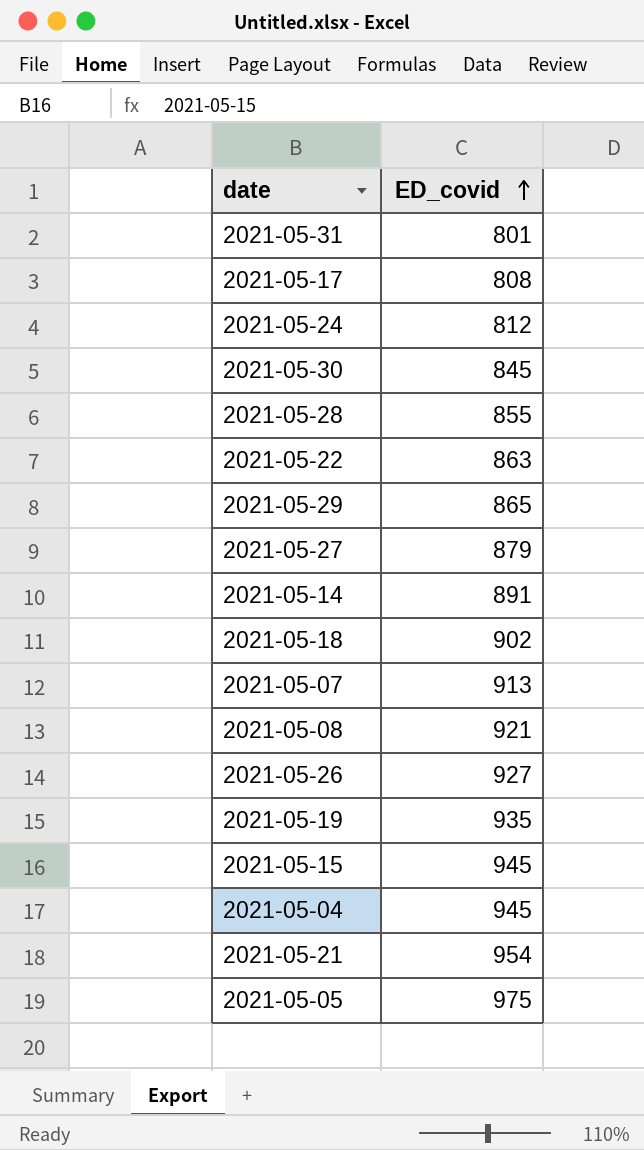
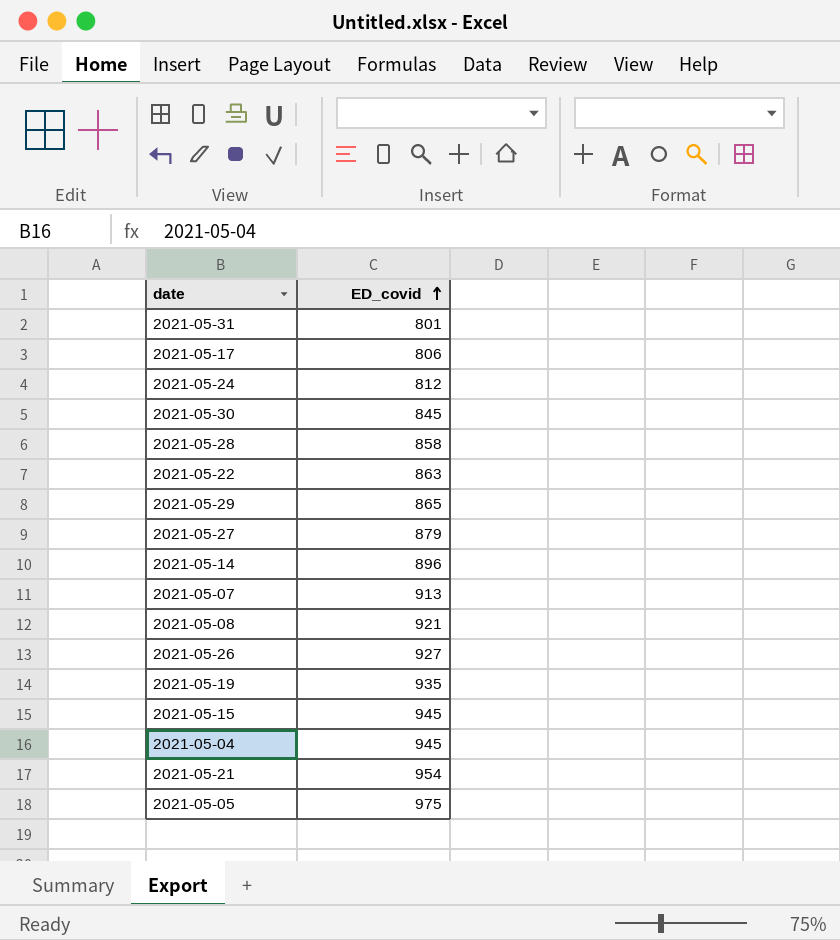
row 2021-05-18: 902 -> none
2021-05-17 | ED_covid: 808 -> 806
2021-05-28 | ED_covid: 855 -> 858
2021-05-14 | ED_covid: 891 -> 896

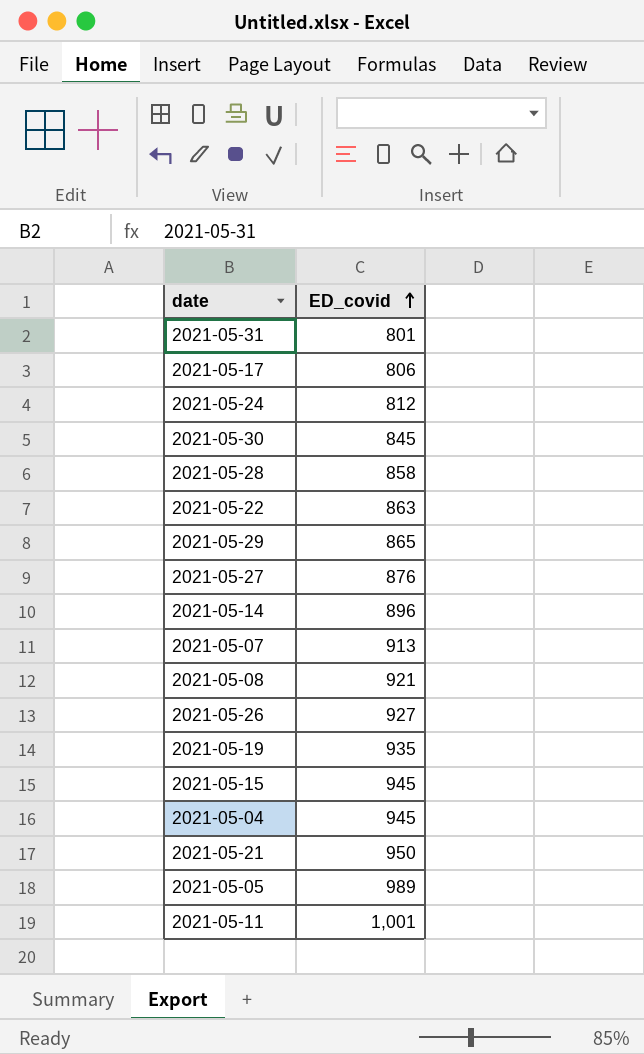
2021-05-27 | ED_covid: 879 -> 876
2021-05-21 | ED_covid: 954 -> 950
2021-05-05 | ED_covid: 975 -> 989
row 2021-05-11: none -> 1,001

